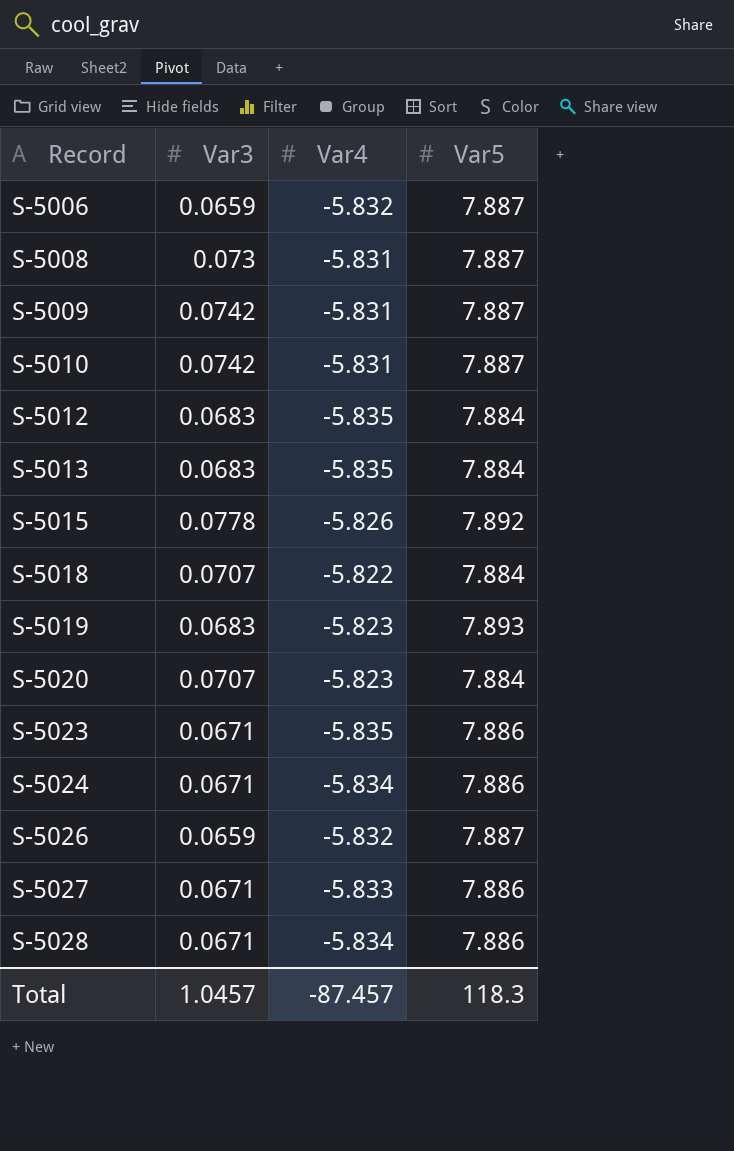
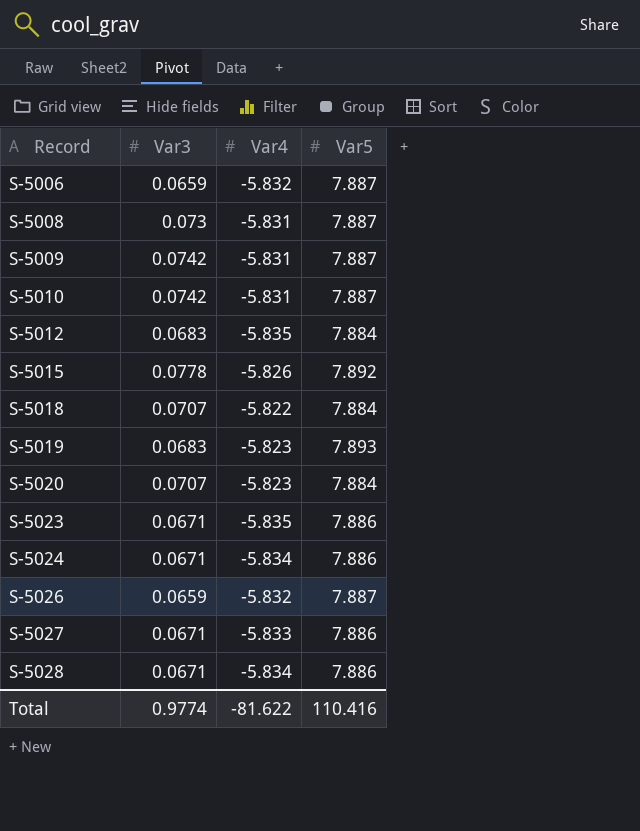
row S-5013: 0.0683 | -5.835 | 7.884 -> none
Total | Var3: 1.0457 -> 0.9774
Total | Var4: -87.457 -> -81.622
Total | Var5: 118.3 -> 110.416

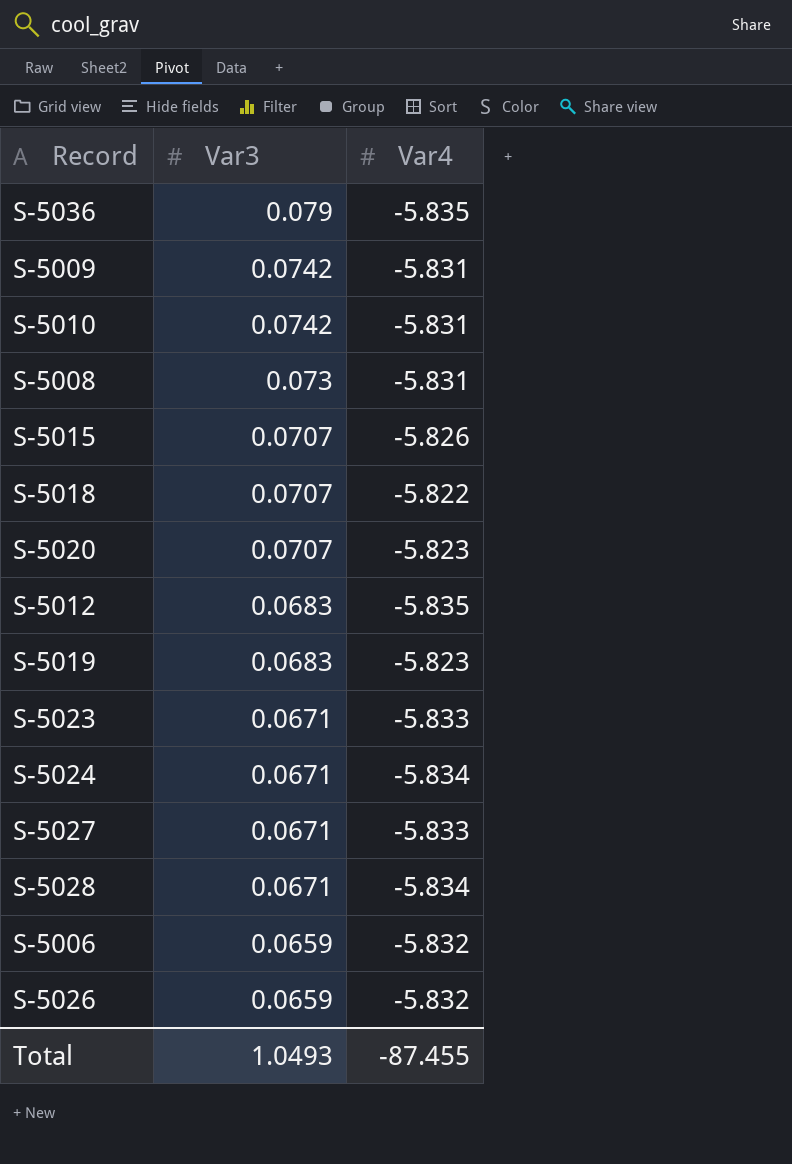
row order: Record ascending -> Var3 descending
column Var5 | position: 4 -> none
row S-5036: none -> 0.079 | -5.835
S-5015 | Var3: 0.0778 -> 0.0707
S-5023 | Var4: -5.835 -> -5.833
Total | Var3: 0.9774 -> 1.0493
Total | Var4: -81.622 -> -87.455

